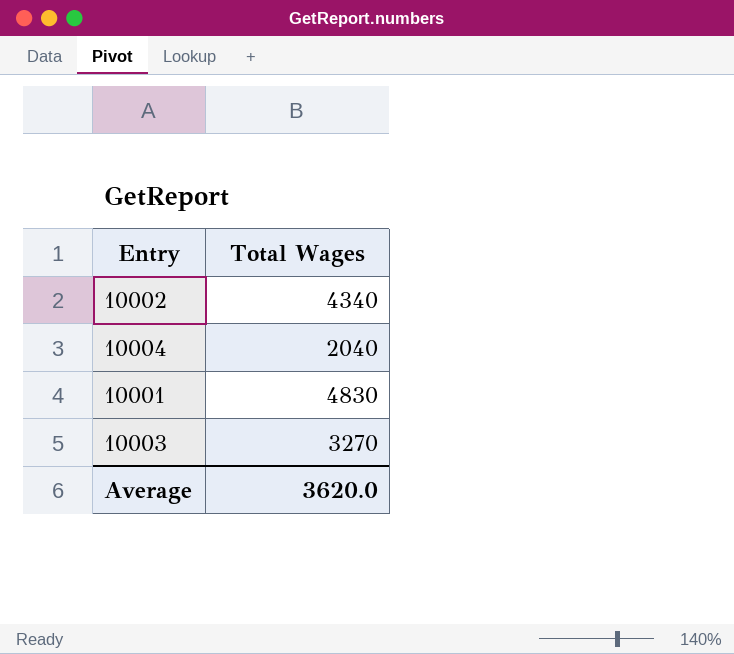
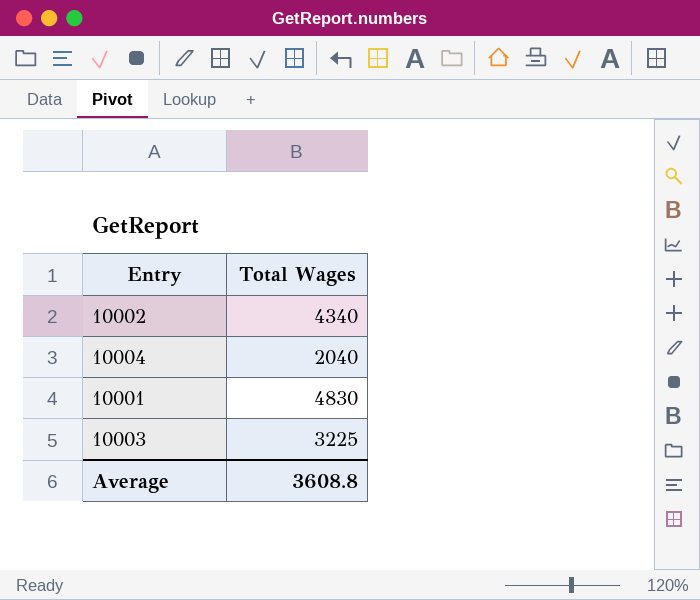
10003 | Total Wages: 3270 -> 3225
Average | Total Wages: 3620.0 -> 3608.8

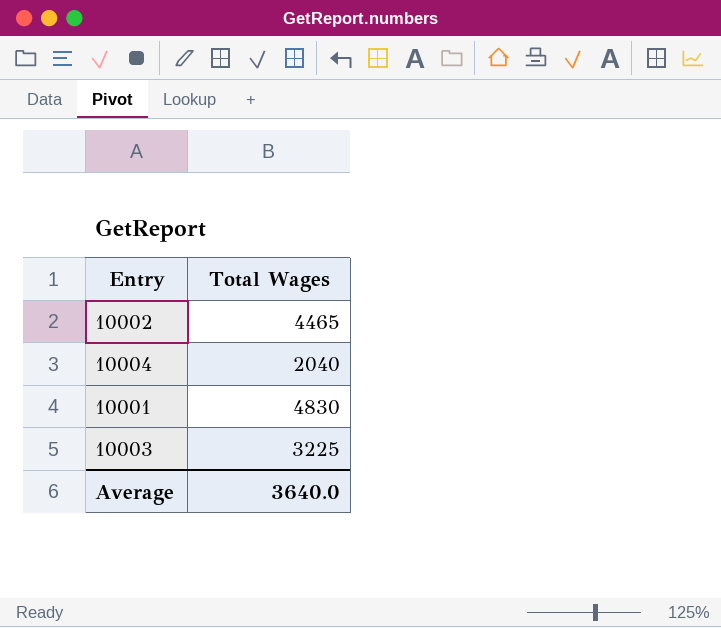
10002 | Total Wages: 4340 -> 4465
Average | Total Wages: 3608.8 -> 3640.0

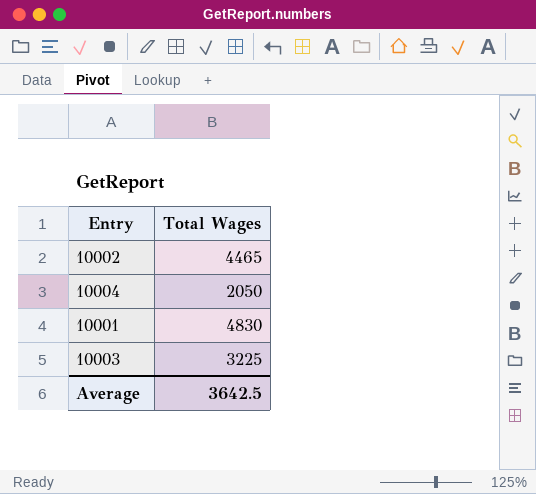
10004 | Total Wages: 2040 -> 2050
Average | Total Wages: 3640.0 -> 3642.5

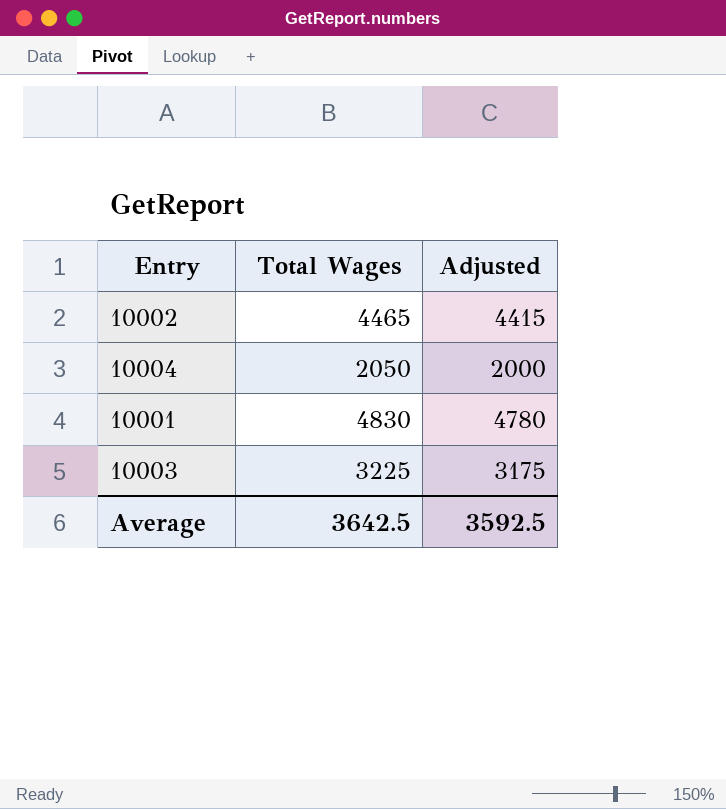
column Adjusted | formula: none -> [Total Wages] - 50

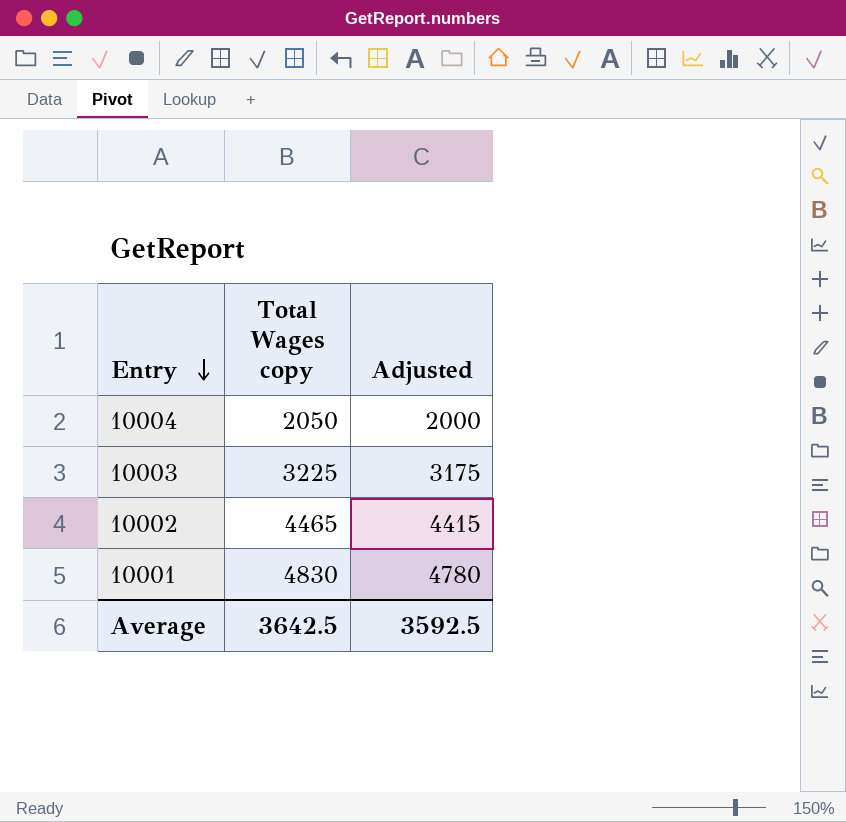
row order: none -> Entry descending
column name: Total Wages -> Total Wages copy

